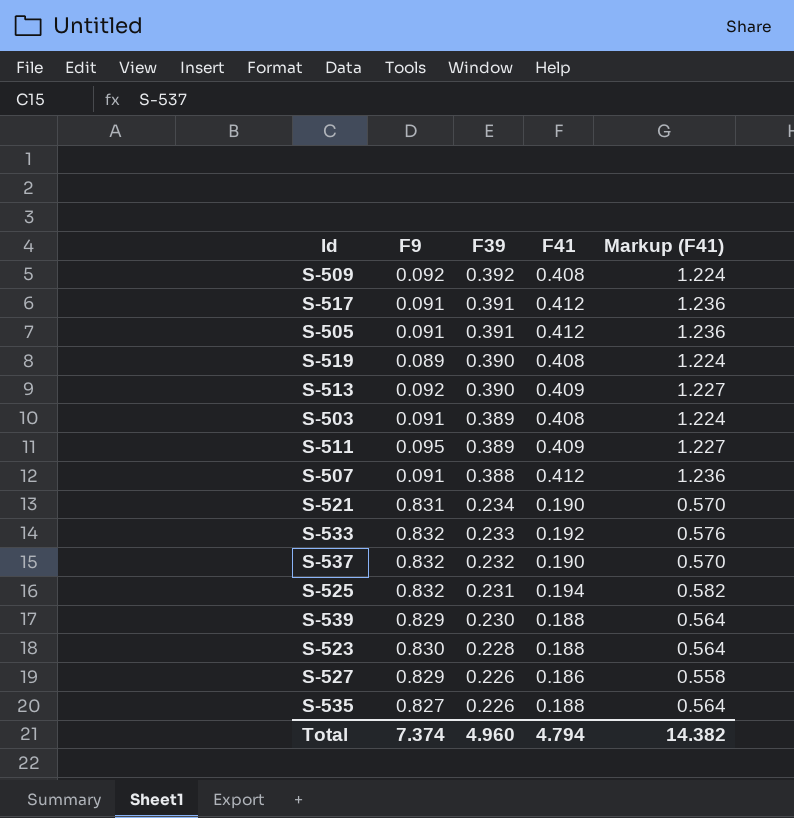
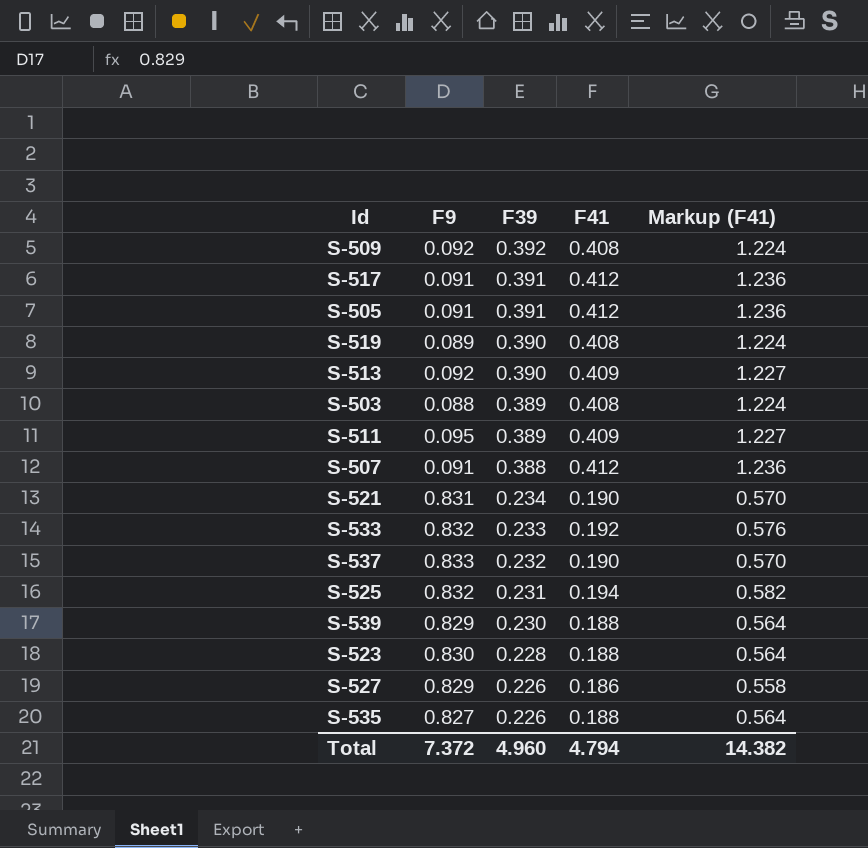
S-503 | F9: 0.091 -> 0.088
S-537 | F9: 0.832 -> 0.833
Total | F9: 7.374 -> 7.372

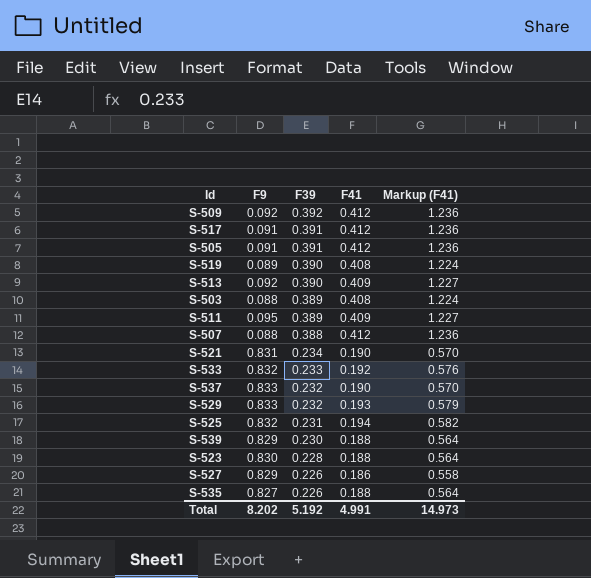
S-509 | F41: 0.408 -> 0.412
S-509 | Markup (F41): 1.224 -> 1.236
S-507 | F9: 0.091 -> 0.088
row S-529: none -> 0.833 | 0.232 | 0.193 | 0.579
Total | F9: 7.372 -> 8.202
Total | F39: 4.960 -> 5.192
Total | F41: 4.794 -> 4.991
Total | Markup (F41): 14.382 -> 14.973

